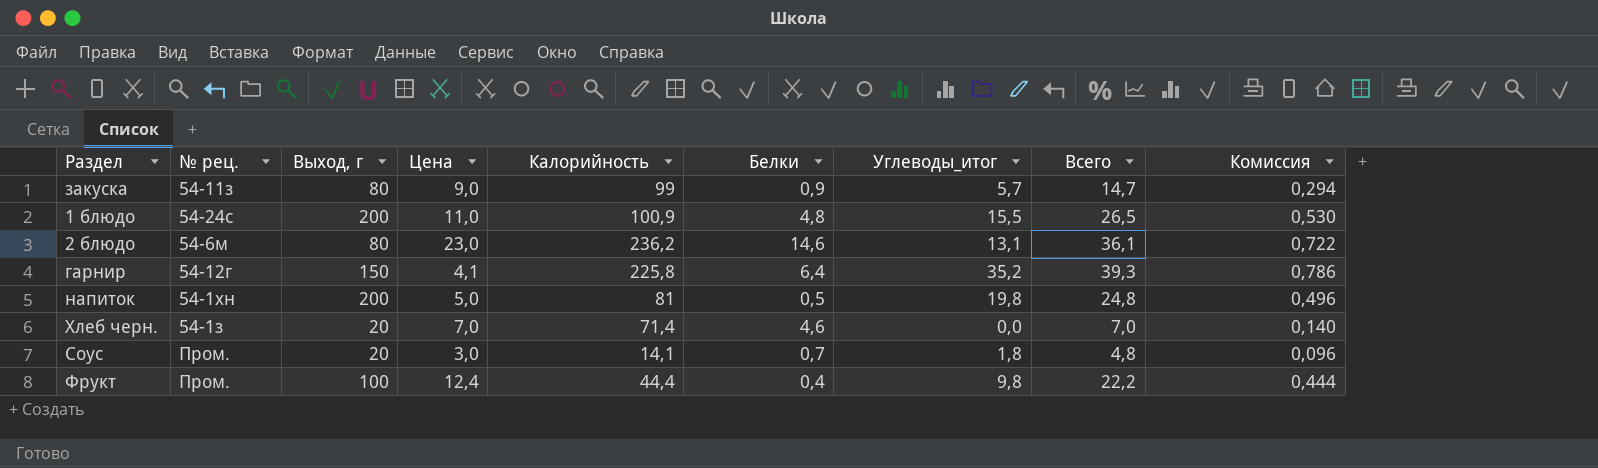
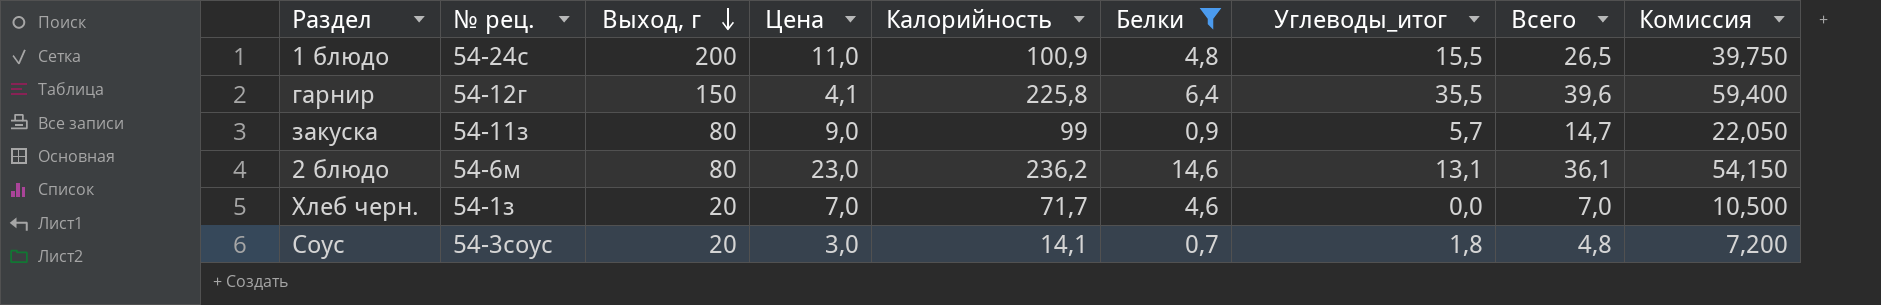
filter: none -> Белки >= 0,7
row order: none -> Выход, г descending
column Комиссия | formula: [Всего] * 0,02 -> [Всего] * 1,5
гарнир | Углеводы_итог: 35,2 -> 35,5
гарнир | Всего: 39,3 -> 39,6
Хлеб черн. | Калорийность: 71,4 -> 71,7
Соус | № рец.: Пром. -> 54-3соус

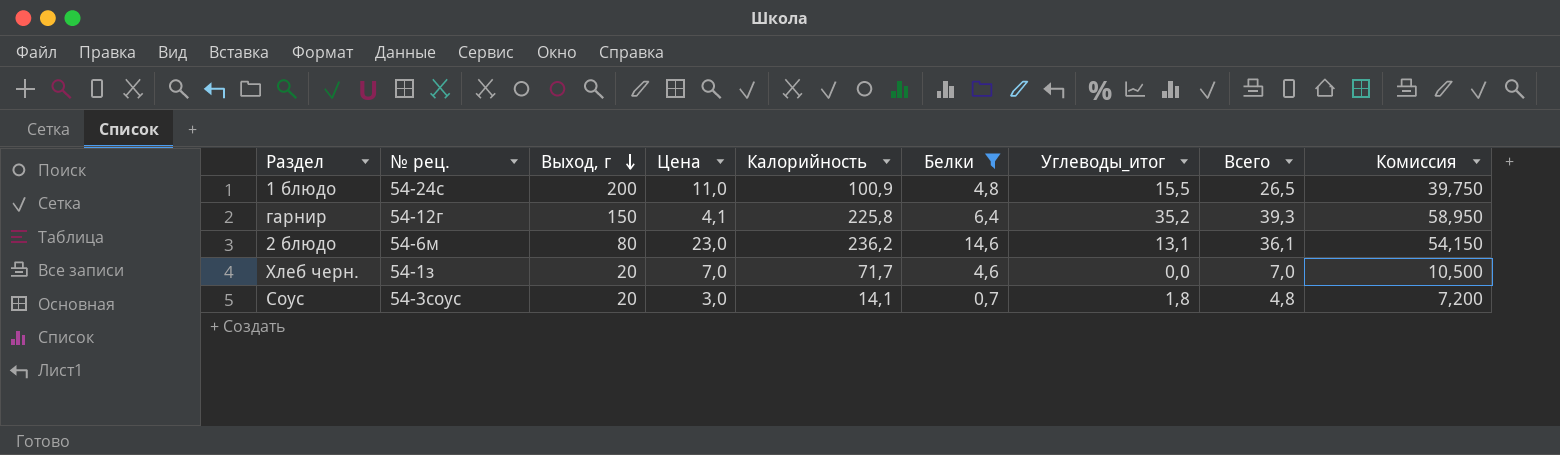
row закуска: 54-11з | 80 | 9,0 | 99 | 0,9 | 5,7 | 14,7 | 22,050 -> none
гарнир | Углеводы_итог: 35,5 -> 35,2
гарнир | Всего: 39,6 -> 39,3
гарнир | Комиссия: 59,400 -> 58,950

